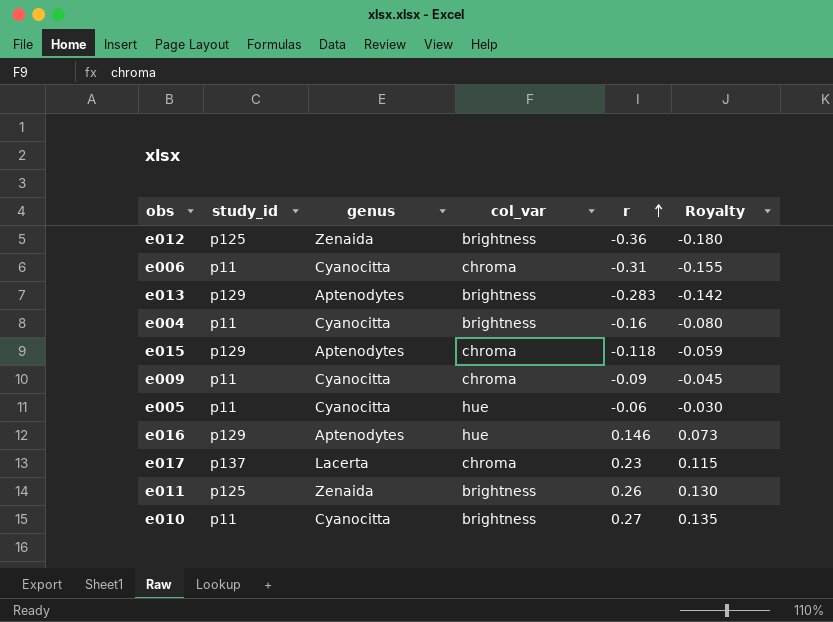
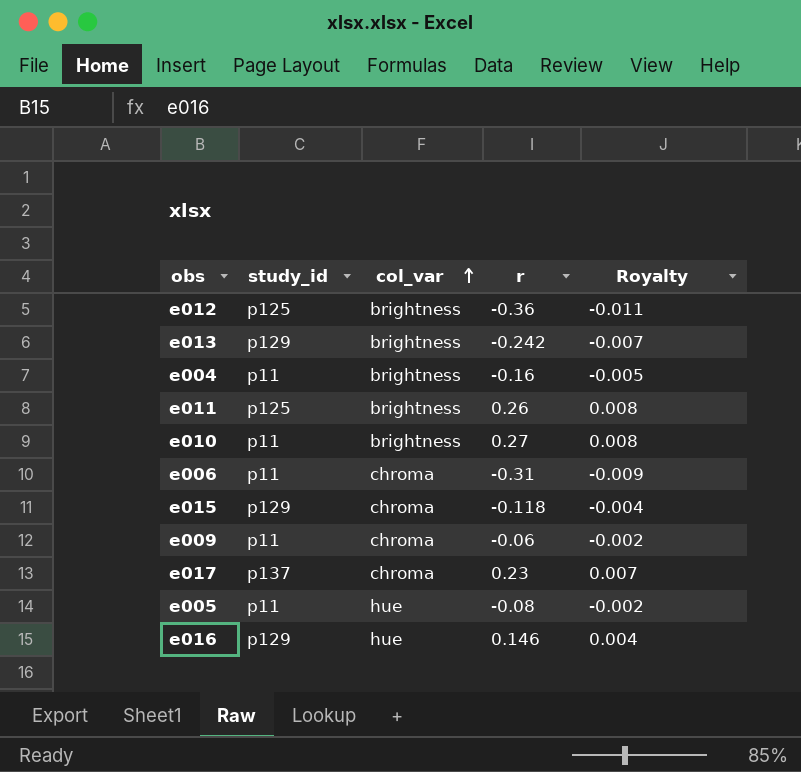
row order: r ascending -> col_var ascending
column genus | position: 3 -> none
column Royalty | formula: [r] * 0.5 -> [r] * 0.03
e013 | r: -0.283 -> -0.242
e009 | r: -0.09 -> -0.06
e005 | r: -0.06 -> -0.08

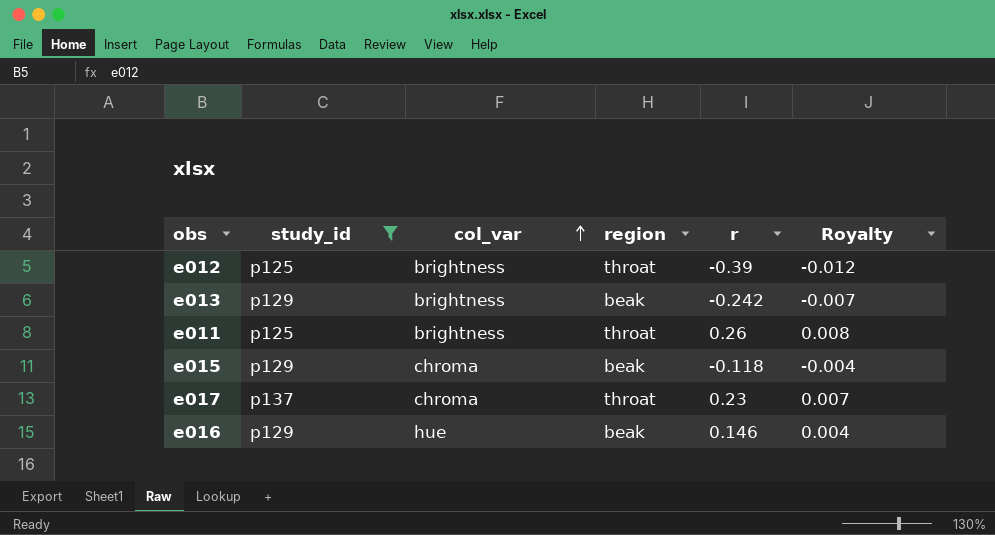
filter: none -> study_id != p11
column region | position: none -> 4
e012 | r: -0.36 -> -0.39
e012 | Royalty: -0.011 -> -0.012

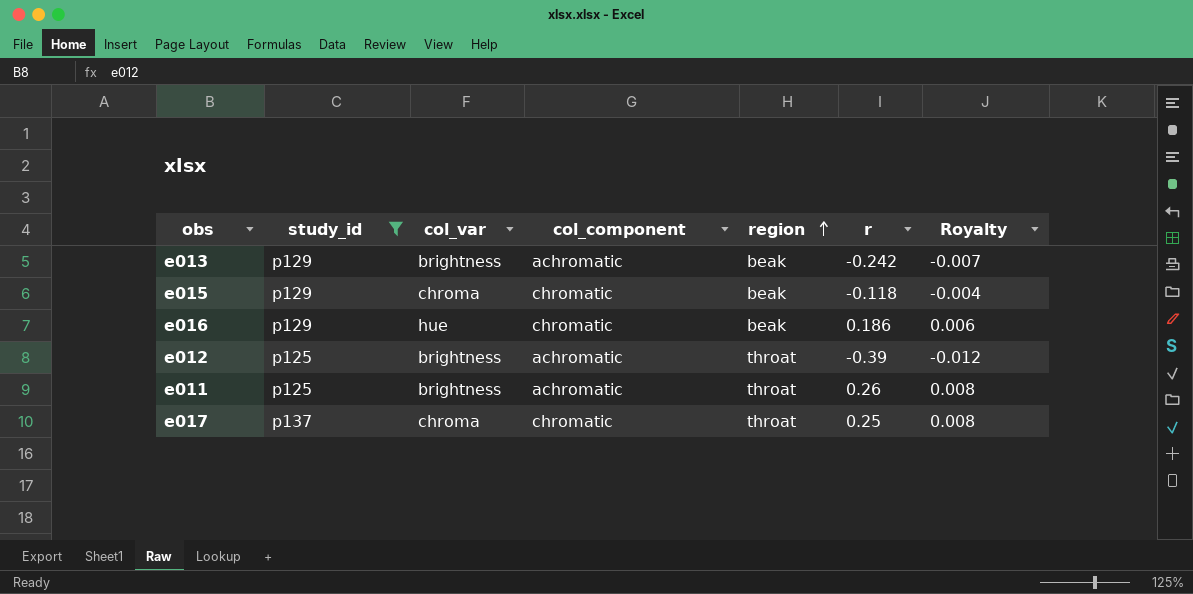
row order: col_var ascending -> region ascending
column col_component | position: none -> 4
e016 | r: 0.146 -> 0.186
e016 | Royalty: 0.004 -> 0.006
e017 | r: 0.23 -> 0.25
e017 | Royalty: 0.007 -> 0.008

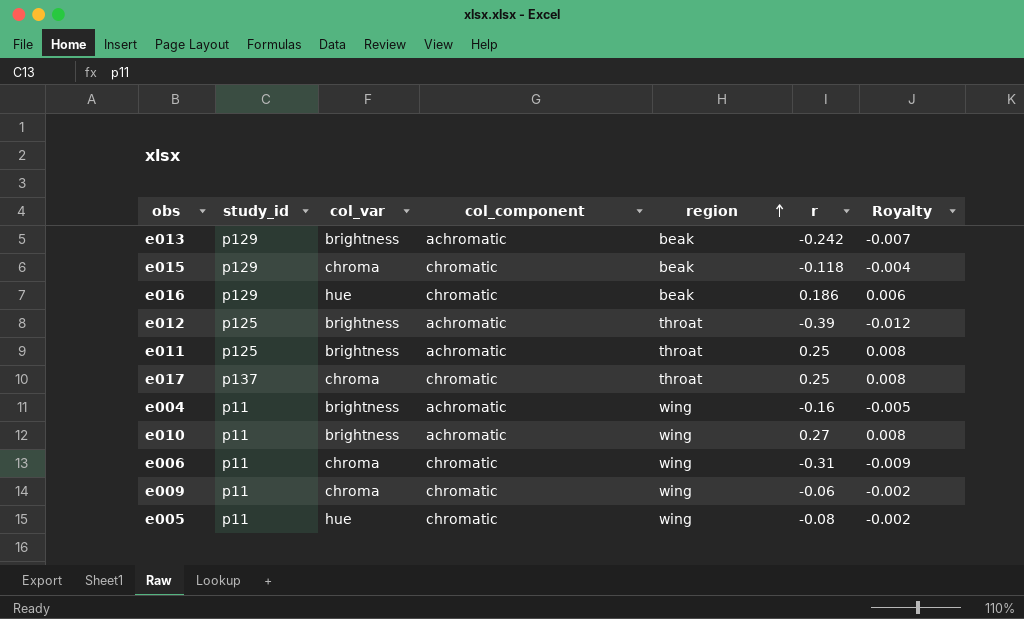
filter: study_id != p11 -> none
e011 | r: 0.26 -> 0.25

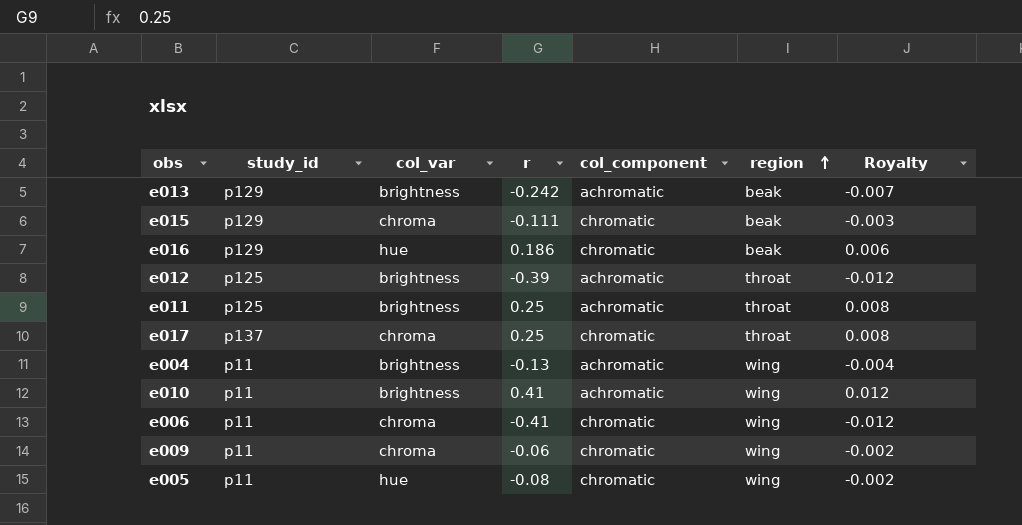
column r | position: 6 -> 4
e015 | r: -0.118 -> -0.111
e015 | Royalty: -0.004 -> -0.003
e004 | r: -0.16 -> -0.13
e004 | Royalty: -0.005 -> -0.004
e010 | r: 0.27 -> 0.41
e010 | Royalty: 0.008 -> 0.012
e006 | r: -0.31 -> -0.41
e006 | Royalty: -0.009 -> -0.012

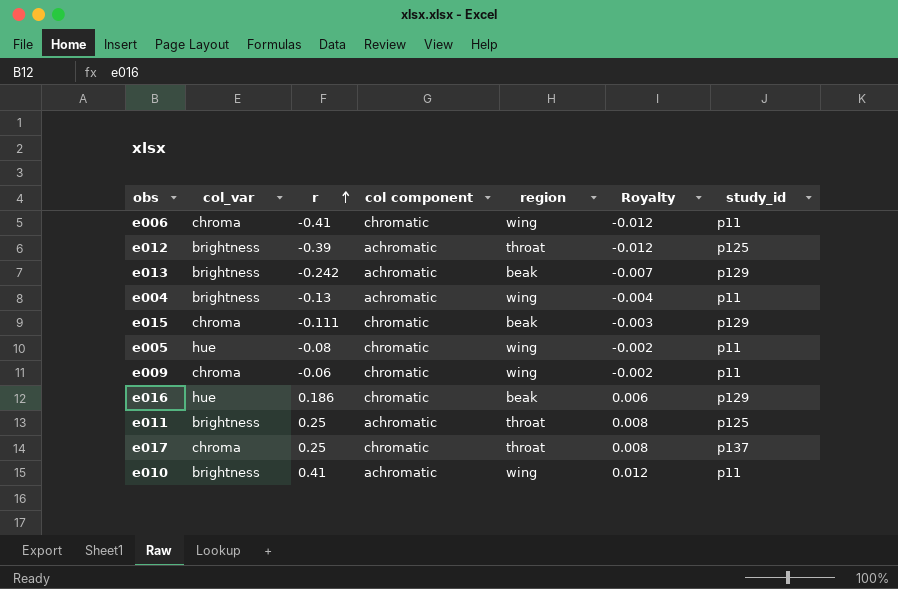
row order: region ascending -> r ascending
column name: col_component -> col component
column study_id | position: 2 -> 7

